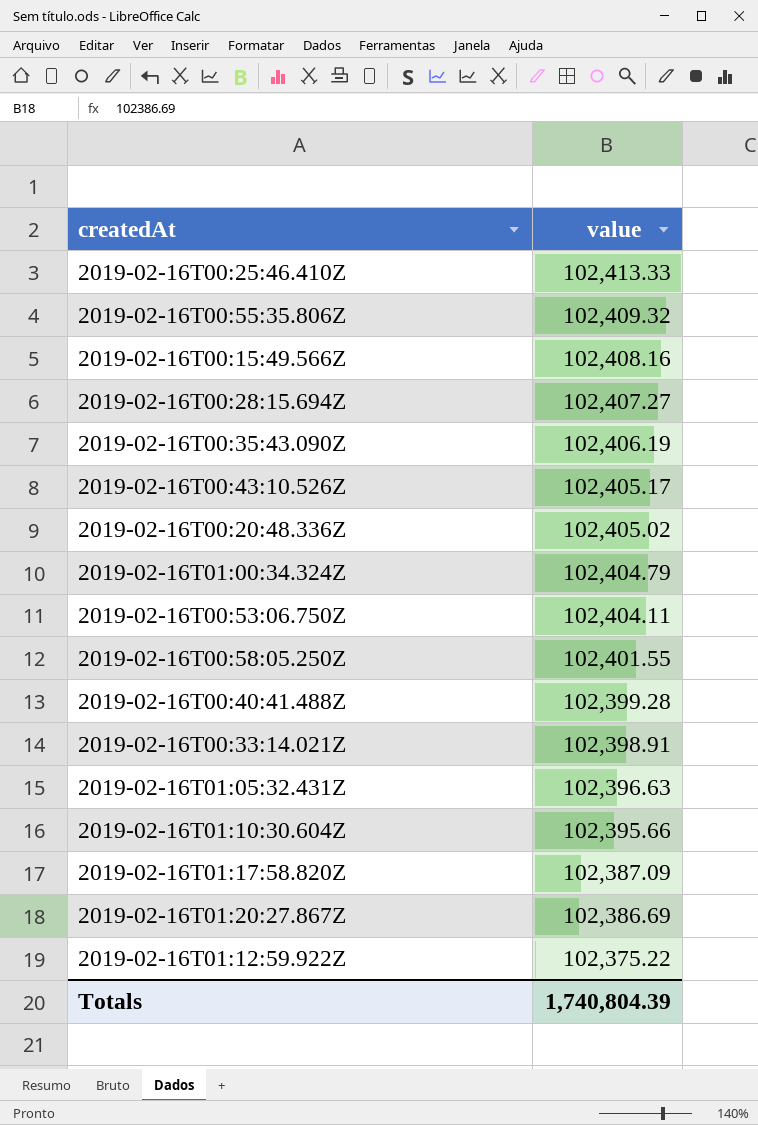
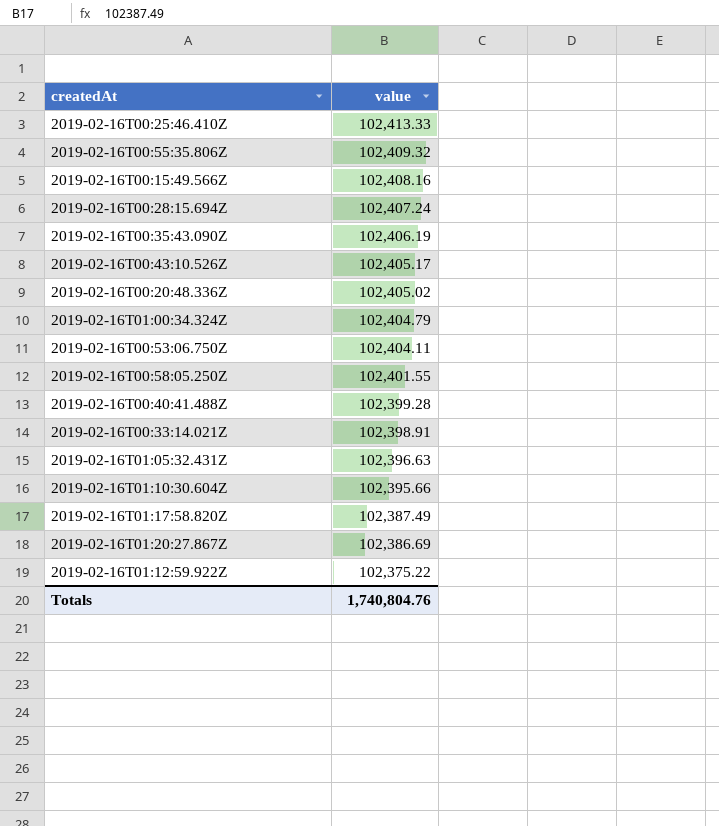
2019-02-16T00:28:15.694Z | value: 102,407.27 -> 102,407.24
2019-02-16T01:17:58.820Z | value: 102,387.09 -> 102,387.49
Totals | value: 1,740,804.39 -> 1,740,804.76

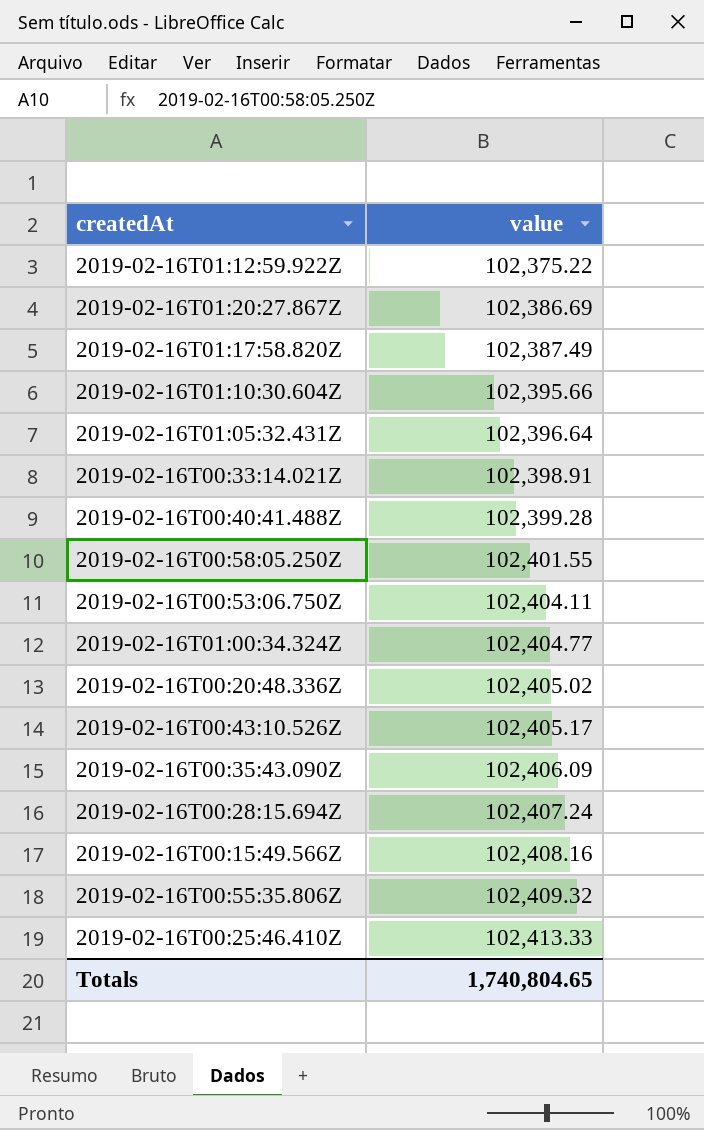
row order: value descending -> value ascending
2019-02-16T01:05:32.431Z | value: 102,396.63 -> 102,396.64
2019-02-16T01:00:34.324Z | value: 102,404.79 -> 102,404.77
2019-02-16T00:35:43.090Z | value: 102,406.19 -> 102,406.09
Totals | value: 1,740,804.76 -> 1,740,804.65

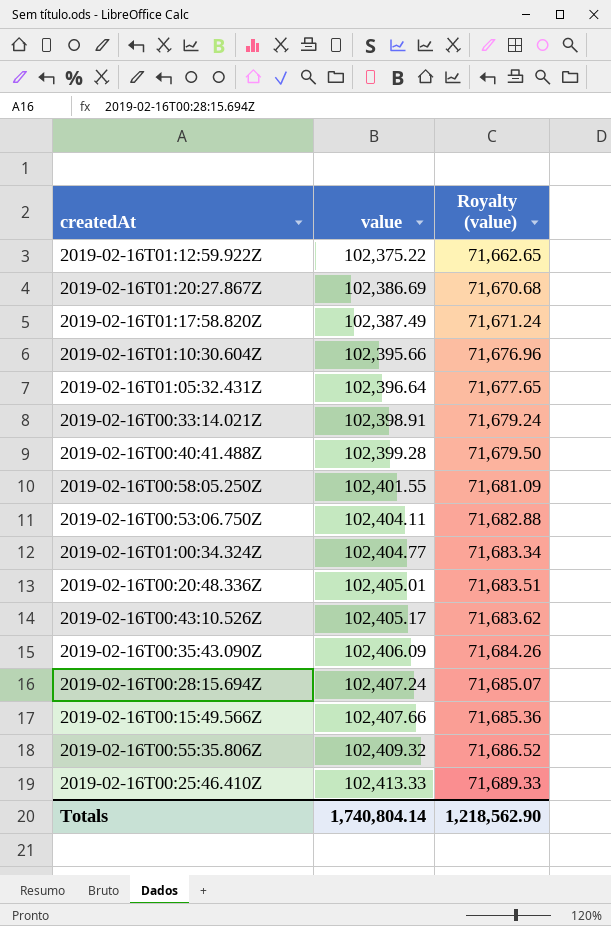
column Royalty (value) | formula: none -> [value] * 0.7
2019-02-16T00:20:48.336Z | value: 102,405.02 -> 102,405.01
2019-02-16T00:15:49.566Z | value: 102,408.16 -> 102,407.66
Totals | value: 1,740,804.65 -> 1,740,804.14

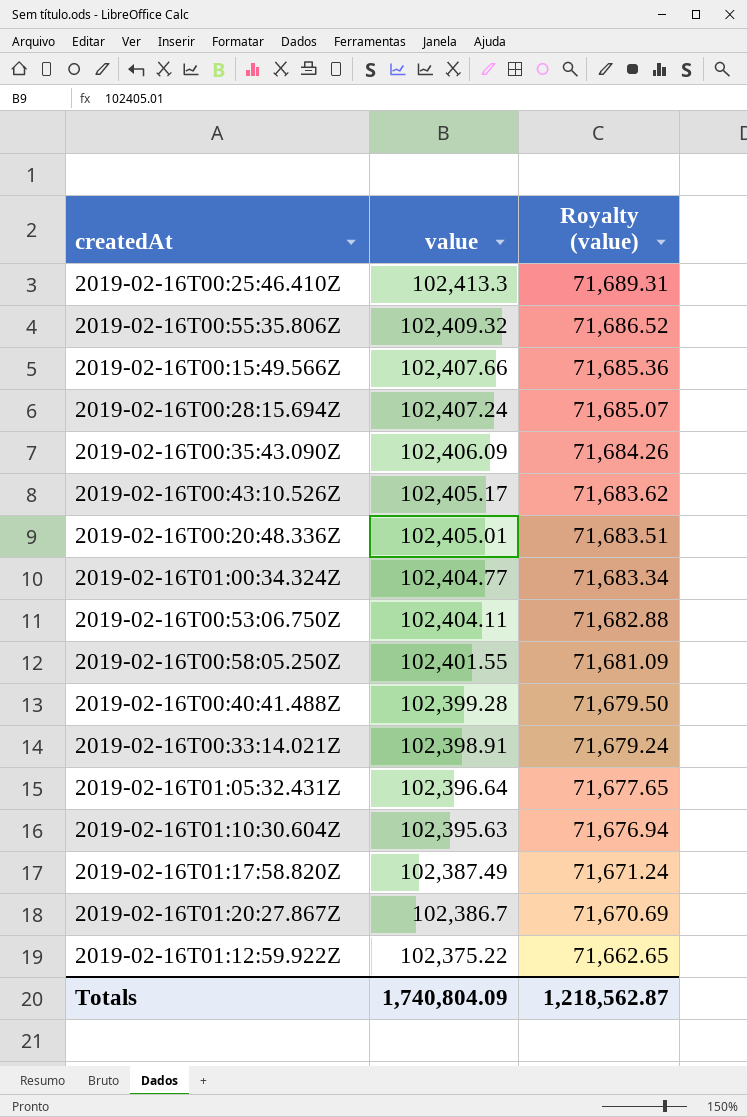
row order: value ascending -> value descending
2019-02-16T00:25:46.410Z | value: 102,413.33 -> 102,413.3
2019-02-16T00:25:46.410Z | Royalty (value): 71,689.33 -> 71,689.31
2019-02-16T01:10:30.604Z | value: 102,395.66 -> 102,395.63
2019-02-16T01:10:30.604Z | Royalty (value): 71,676.96 -> 71,676.94
2019-02-16T01:20:27.867Z | value: 102,386.69 -> 102,386.7
2019-02-16T01:20:27.867Z | Royalty (value): 71,670.68 -> 71,670.69
Totals | value: 1,740,804.14 -> 1,740,804.09
Totals | Royalty (value): 1,218,562.90 -> 1,218,562.87

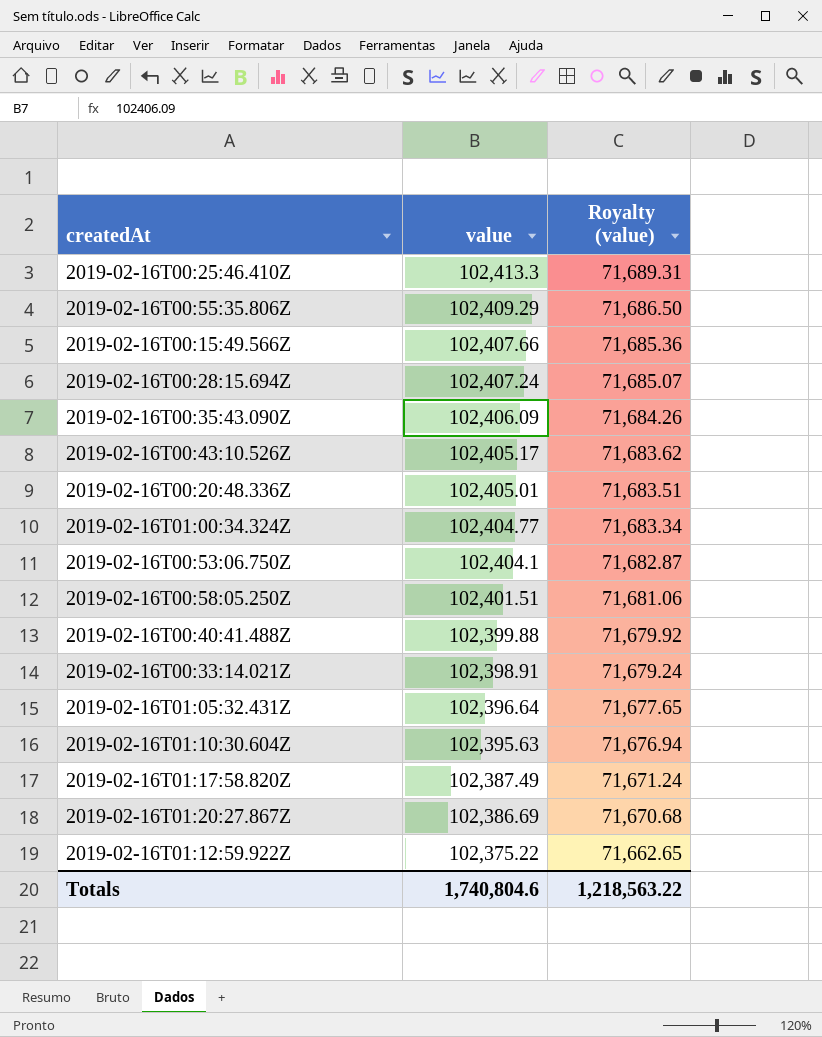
2019-02-16T00:55:35.806Z | value: 102,409.32 -> 102,409.29
2019-02-16T00:55:35.806Z | Royalty (value): 71,686.52 -> 71,686.50
2019-02-16T00:53:06.750Z | value: 102,404.11 -> 102,404.1
2019-02-16T00:53:06.750Z | Royalty (value): 71,682.88 -> 71,682.87
2019-02-16T00:58:05.250Z | value: 102,401.55 -> 102,401.51
2019-02-16T00:58:05.250Z | Royalty (value): 71,681.09 -> 71,681.06
2019-02-16T00:40:41.488Z | value: 102,399.28 -> 102,399.88
2019-02-16T00:40:41.488Z | Royalty (value): 71,679.50 -> 71,679.92
2019-02-16T01:20:27.867Z | value: 102,386.7 -> 102,386.69
2019-02-16T01:20:27.867Z | Royalty (value): 71,670.69 -> 71,670.68
Totals | value: 1,740,804.09 -> 1,740,804.6
Totals | Royalty (value): 1,218,562.87 -> 1,218,563.22

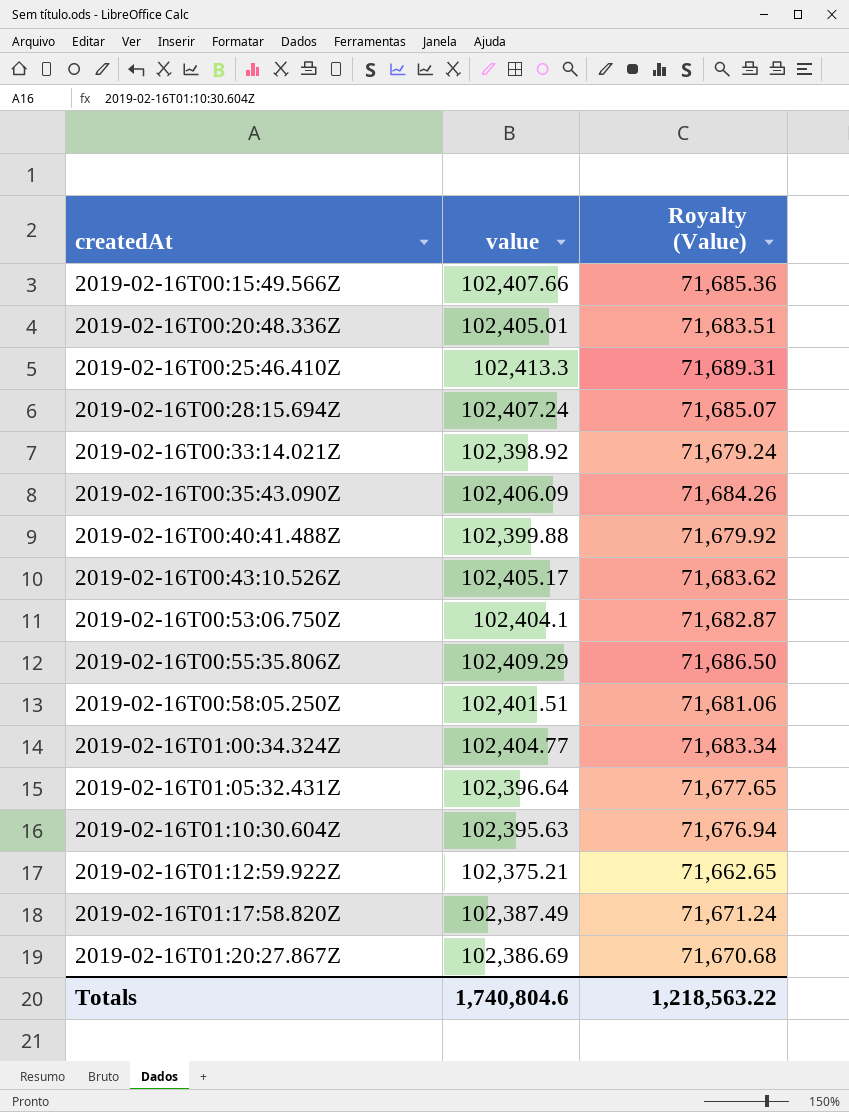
row order: value descending -> createdAt ascending
column name: Royalty (value) -> Royalty (Value)
2019-02-16T00:33:14.021Z | value: 102,398.91 -> 102,398.92
2019-02-16T01:12:59.922Z | value: 102,375.22 -> 102,375.21

